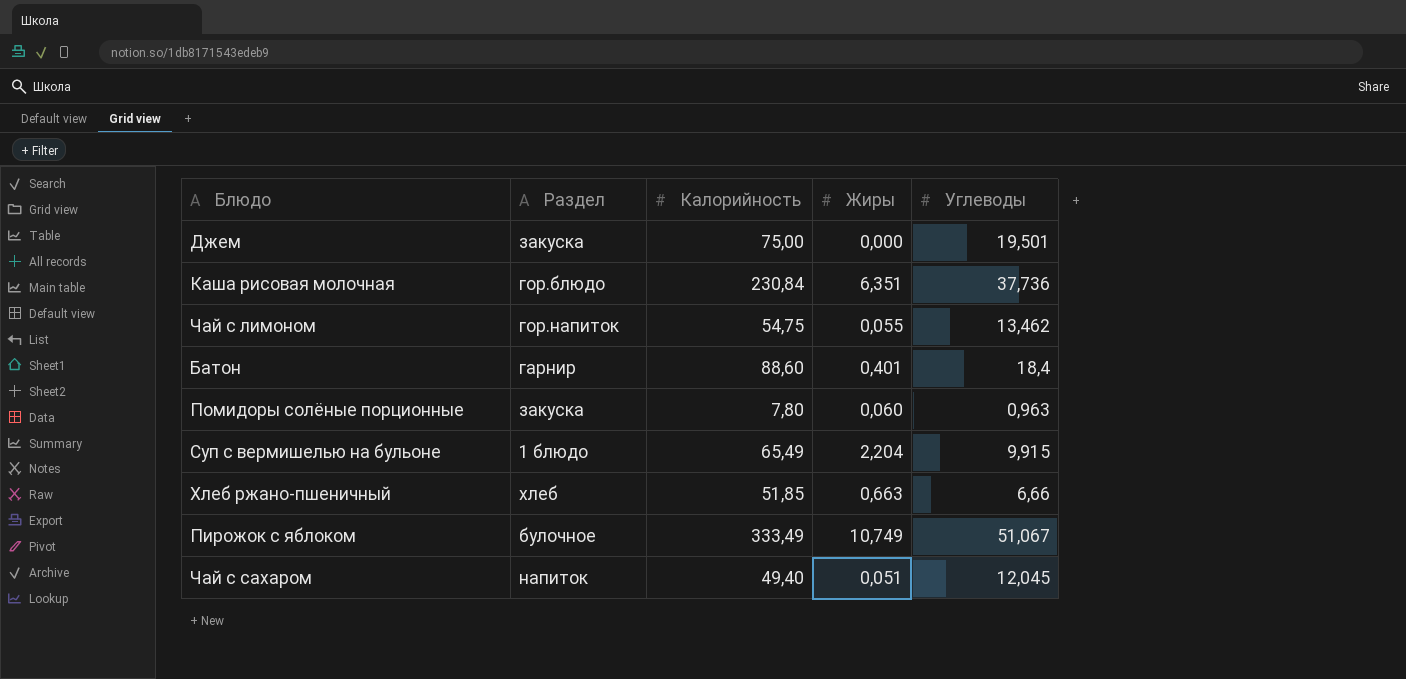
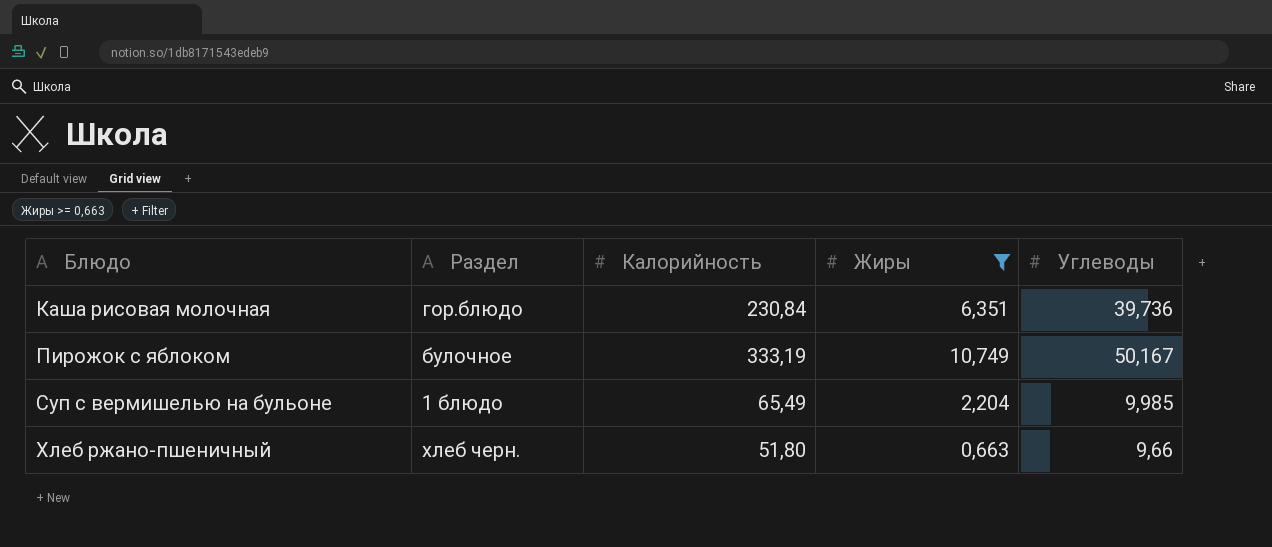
filter: none -> Жиры >= 0,663
row order: none -> Блюдо ascending
Каша рисовая молочная | Углеводы: 37,736 -> 39,736
Пирожок с яблоком | Калорийность: 333,49 -> 333,19
Пирожок с яблоком | Углеводы: 51,067 -> 50,167
Суп с вермишелью на бульоне | Углеводы: 9,915 -> 9,985
Хлеб ржано-пшеничный | Раздел: хлеб -> хлеб черн.
Хлеб ржано-пшеничный | Калорийность: 51,85 -> 51,80
Хлеб ржано-пшеничный | Углеводы: 6,66 -> 9,66

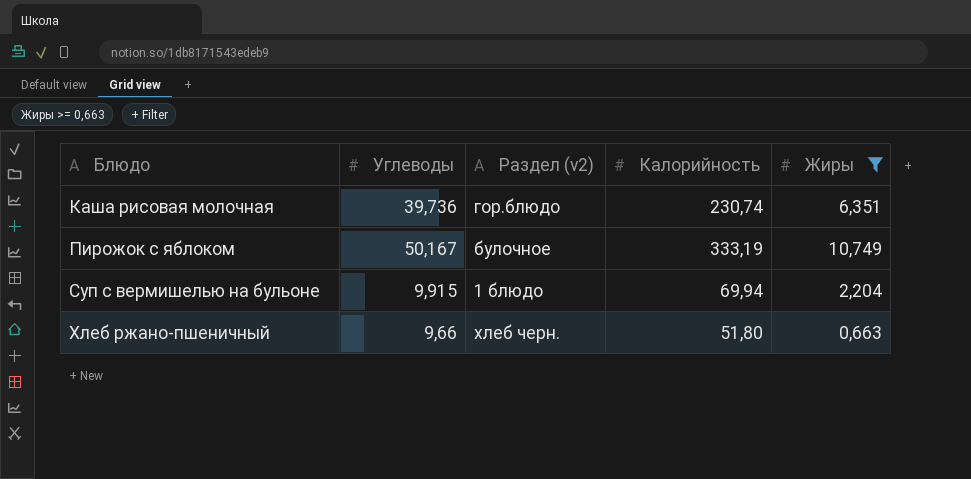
column Углеводы | position: 5 -> 2
column name: Раздел -> Раздел (v2)
Каша рисовая молочная | Калорийность: 230,84 -> 230,74
Суп с вермишелью на бульоне | Углеводы: 9,985 -> 9,915
Суп с вермишелью на бульоне | Калорийность: 65,49 -> 69,94

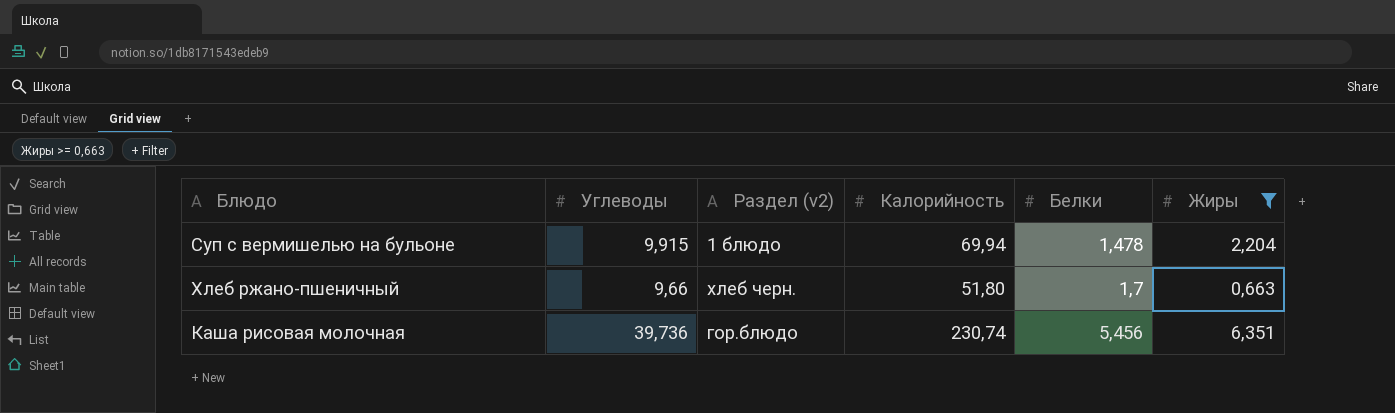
row order: Блюдо ascending -> Белки ascending
column Белки | position: none -> 5
row Пирожок с яблоком: 50,167 | булочное | 333,19 | 10,749 -> none

